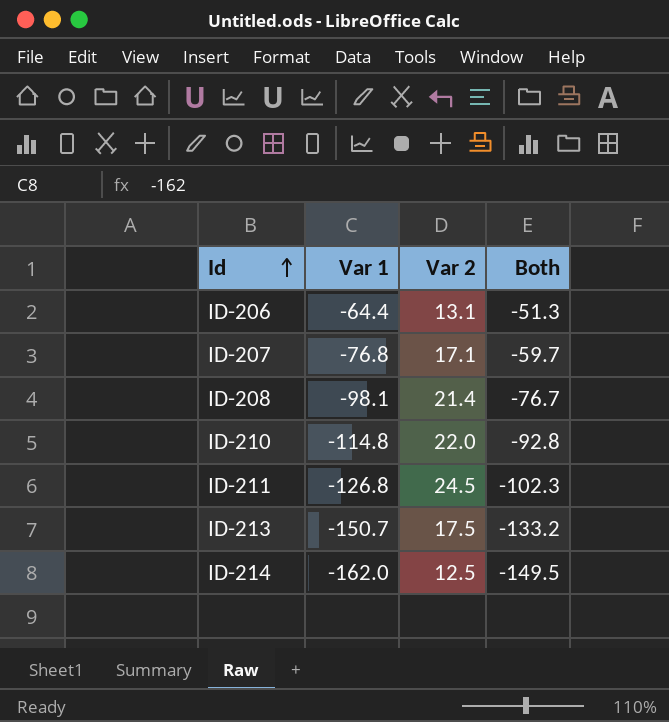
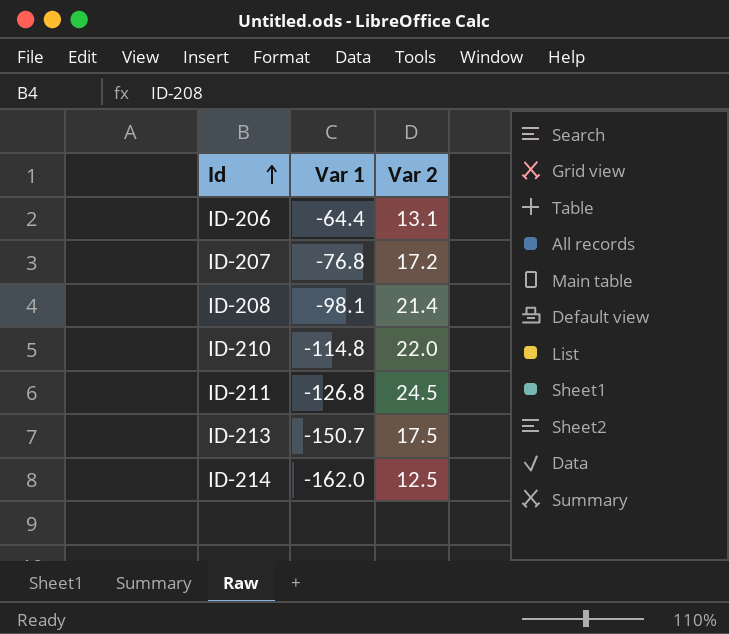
column Both | formula: [Var 1] + [Var 2] -> none
ID-207 | Var 2: 17.1 -> 17.2

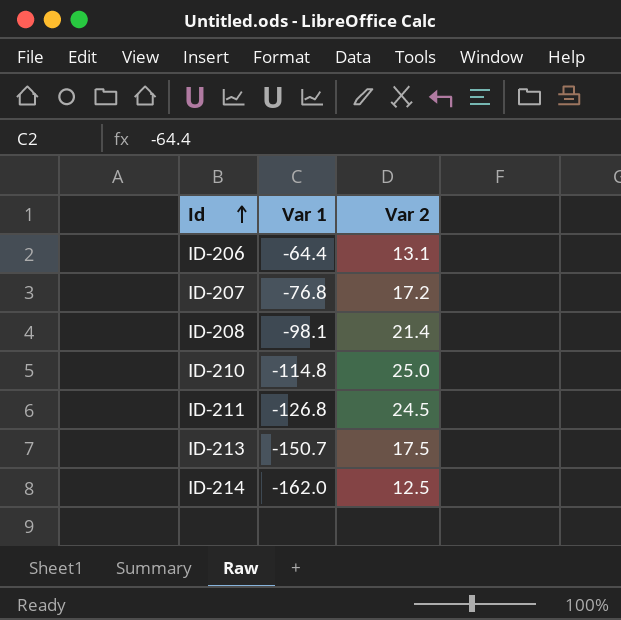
ID-210 | Var 2: 22.0 -> 25.0

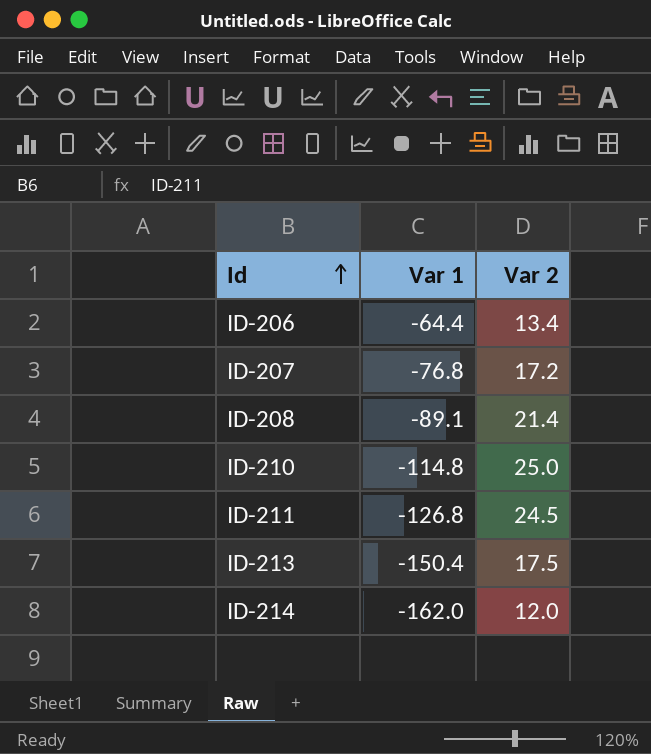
ID-206 | Var 2: 13.1 -> 13.4
ID-208 | Var 1: -98.1 -> -89.1
ID-213 | Var 1: -150.7 -> -150.4
ID-214 | Var 2: 12.5 -> 12.0

